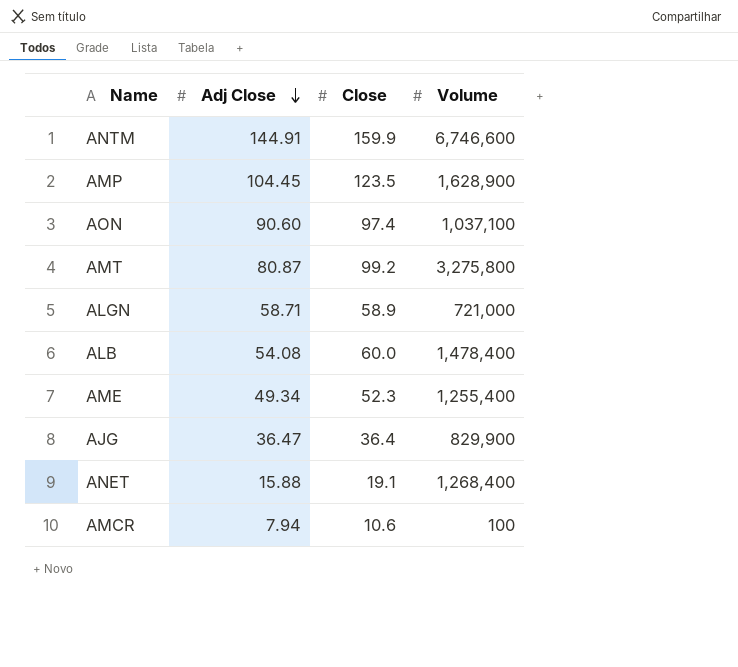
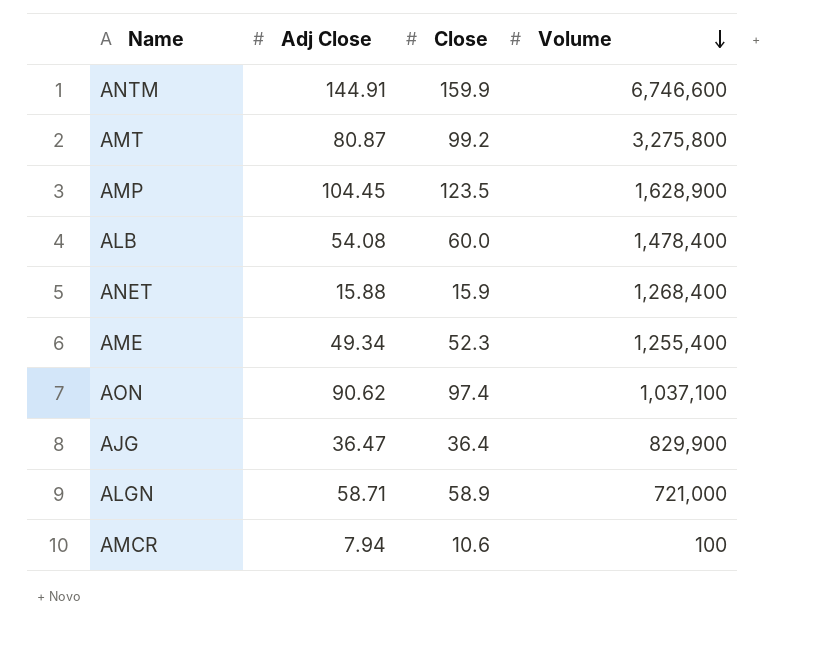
row order: Adj Close descending -> Volume descending
ANET | Close: 19.1 -> 15.9
AON | Adj Close: 90.60 -> 90.62

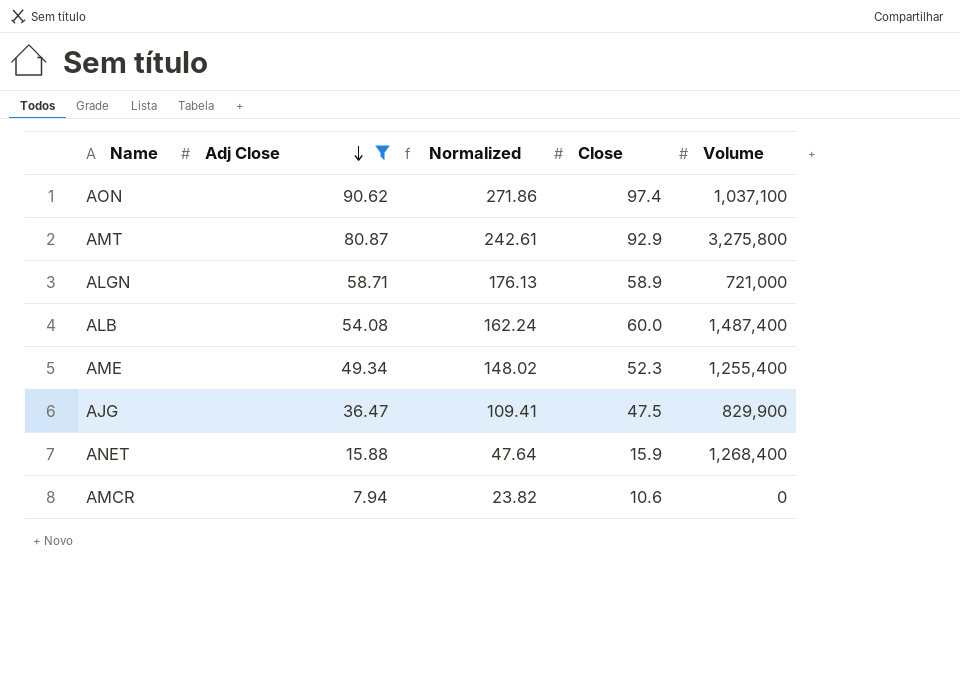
filter: none -> Adj Close <= 90.62
row order: Volume descending -> Adj Close descending
column Normalized | formula: none -> [Adj Close] * 3
AMT | Close: 99.2 -> 92.9
ALB | Volume: 1,478,400 -> 1,487,400
AJG | Close: 36.4 -> 47.5
AMCR | Volume: 100 -> 0

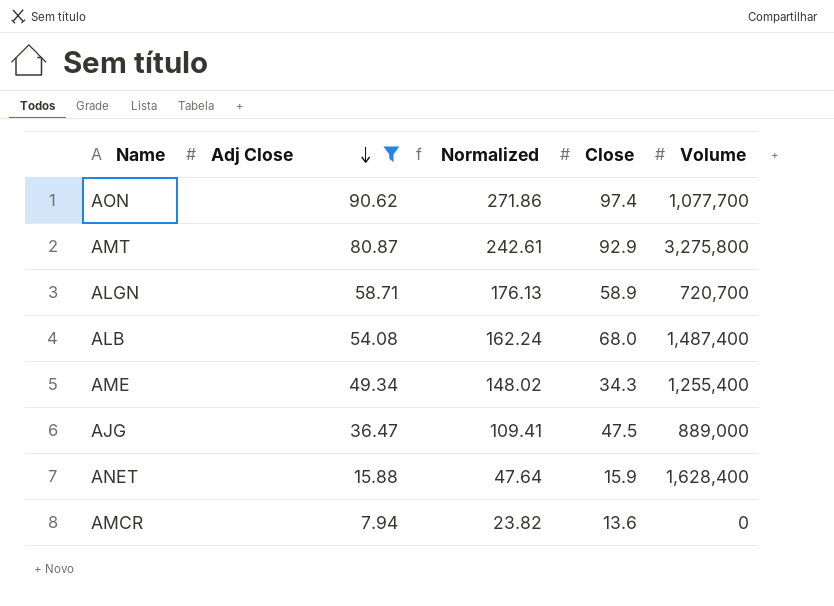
AON | Volume: 1,037,100 -> 1,077,700
ALGN | Volume: 721,000 -> 720,700
ALB | Close: 60.0 -> 68.0
AME | Close: 52.3 -> 34.3
AJG | Volume: 829,900 -> 889,000
ANET | Volume: 1,268,400 -> 1,628,400
AMCR | Close: 10.6 -> 13.6

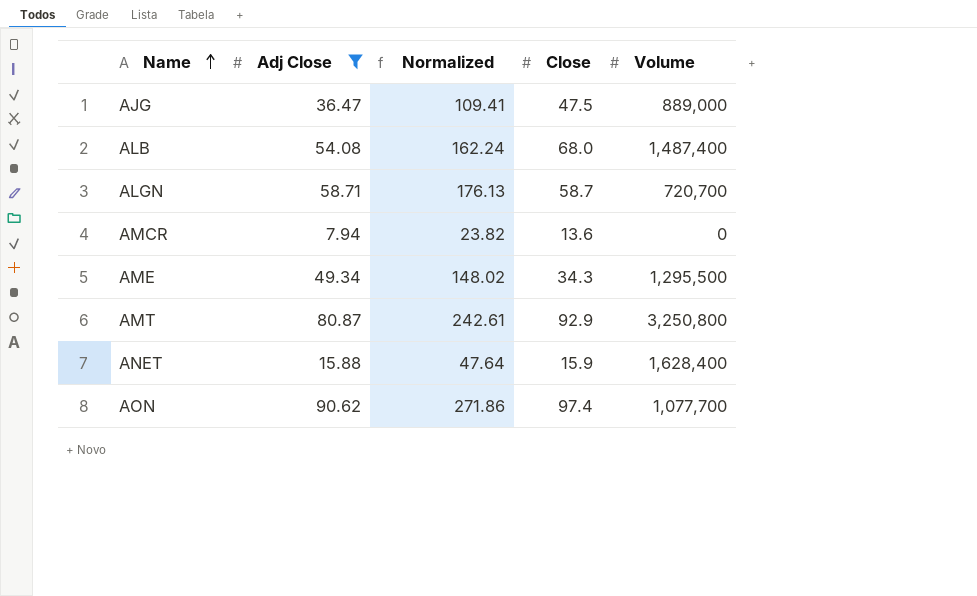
row order: Adj Close descending -> Name ascending
ALGN | Close: 58.9 -> 58.7
AME | Volume: 1,255,400 -> 1,295,500
AMT | Volume: 3,275,800 -> 3,250,800

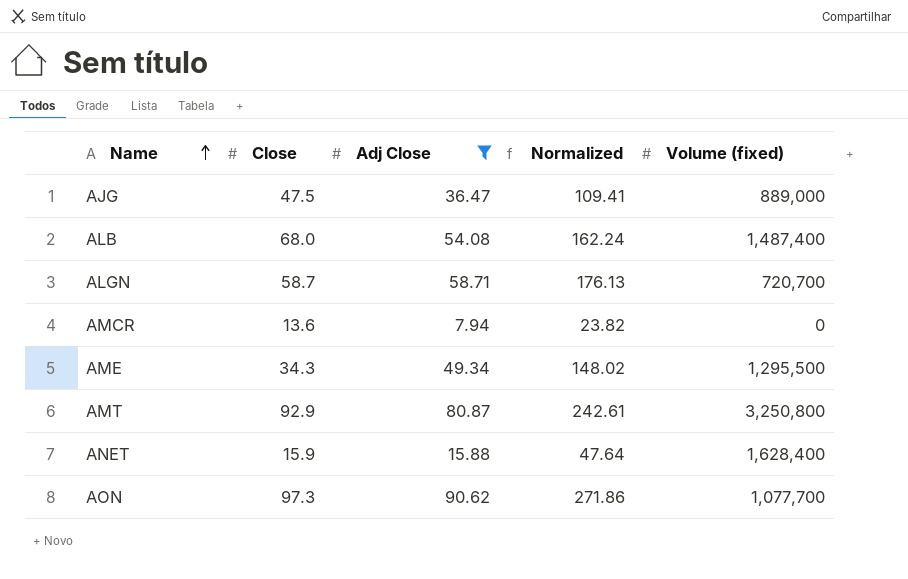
column Close | position: 4 -> 2
column name: Volume -> Volume (fixed)
AON | Close: 97.4 -> 97.3

